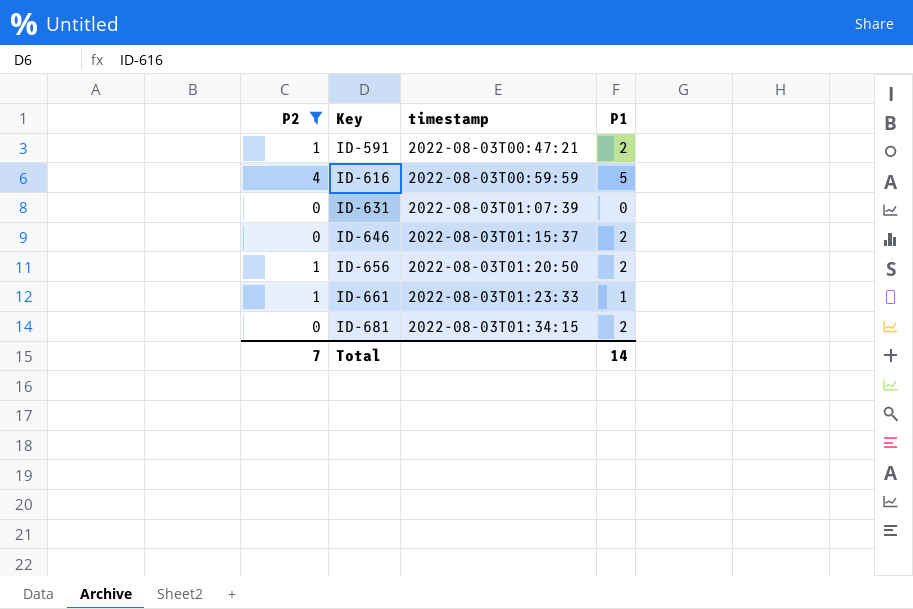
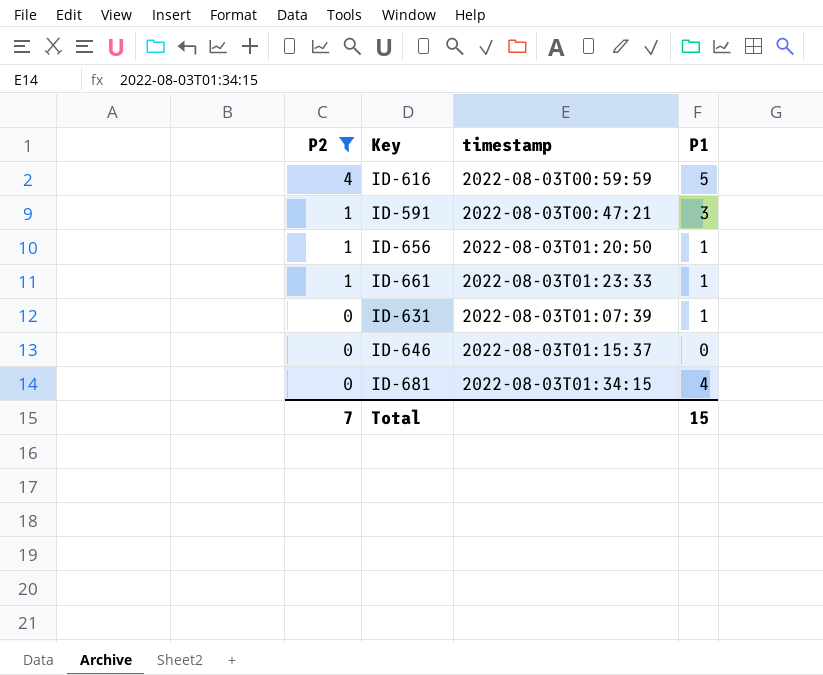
row order: Key ascending -> P2 descending
ID-591 | P1: 2 -> 3
ID-656 | P1: 2 -> 1
ID-631 | P1: 0 -> 1
ID-646 | P1: 2 -> 0
ID-681 | P1: 2 -> 4
Total | P1: 14 -> 15

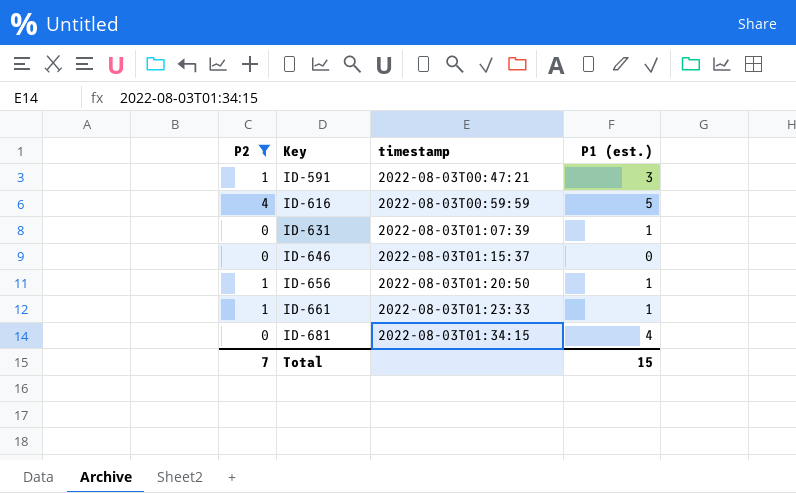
row order: P2 descending -> Key ascending
column name: P1 -> P1 (est.)

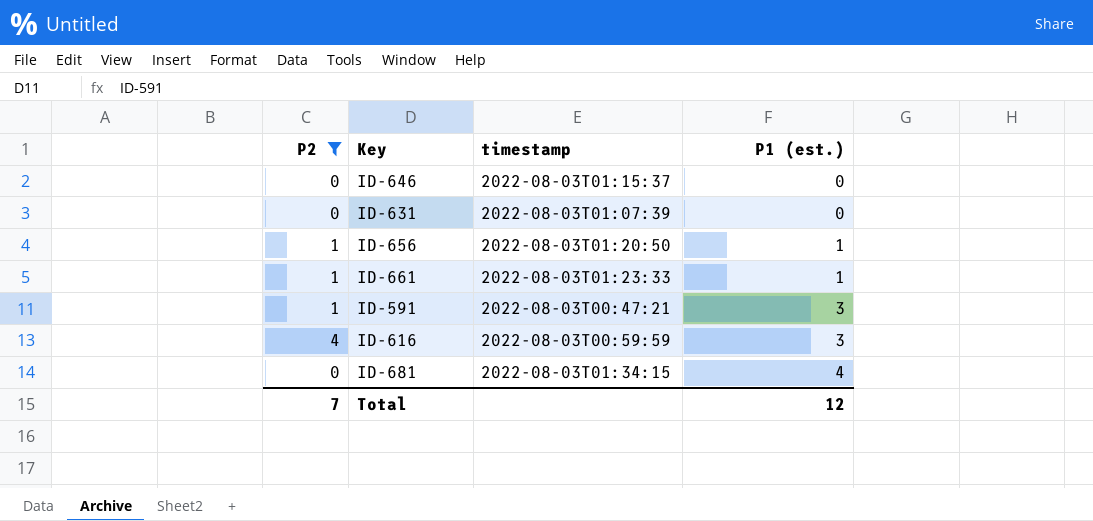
row order: Key ascending -> P1 (est.) ascending
ID-631 | P1 (est.): 1 -> 0
ID-616 | P1 (est.): 5 -> 3
Total | P1 (est.): 15 -> 12

